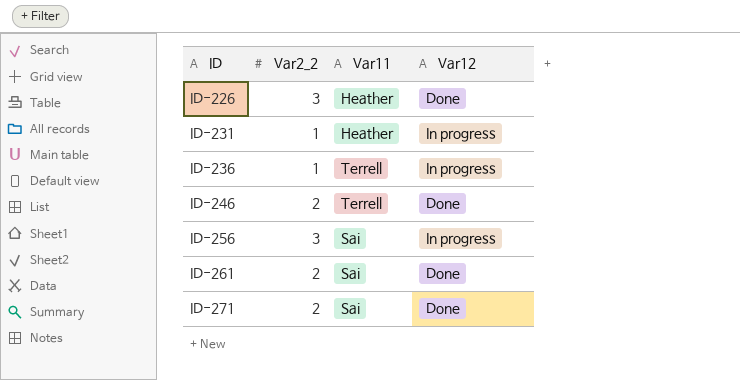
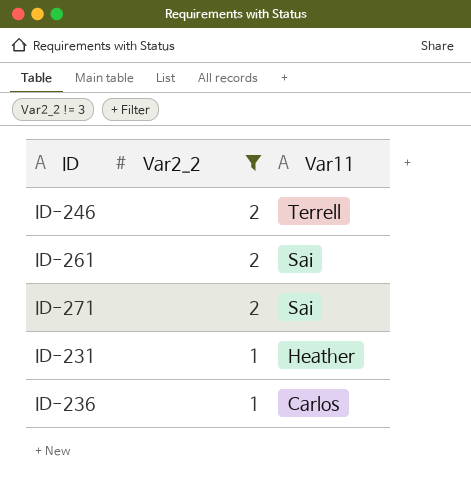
filter: none -> Var2_2 != 3
row order: ID ascending -> Var2_2 descending
column Var12 | position: 4 -> none
ID-236 | Var11: Terrell -> Carlos

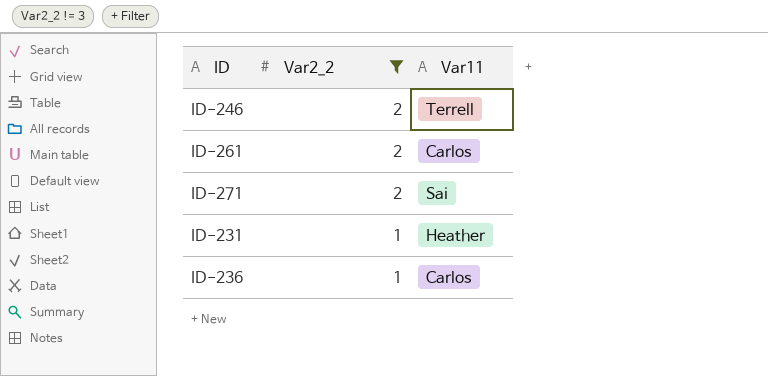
ID-261 | Var11: Sai -> Carlos

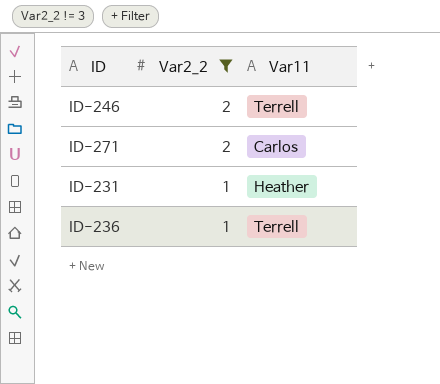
row ID-261: 2 | Carlos -> none
ID-271 | Var11: Sai -> Carlos
ID-236 | Var11: Carlos -> Terrell

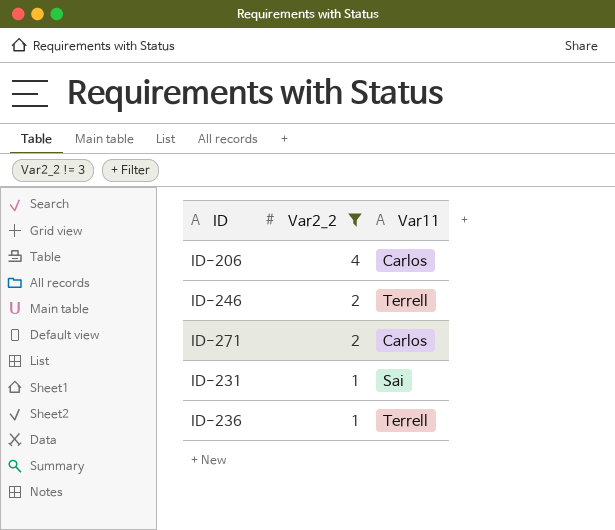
row ID-206: none -> 4 | Carlos
ID-231 | Var11: Heather -> Sai

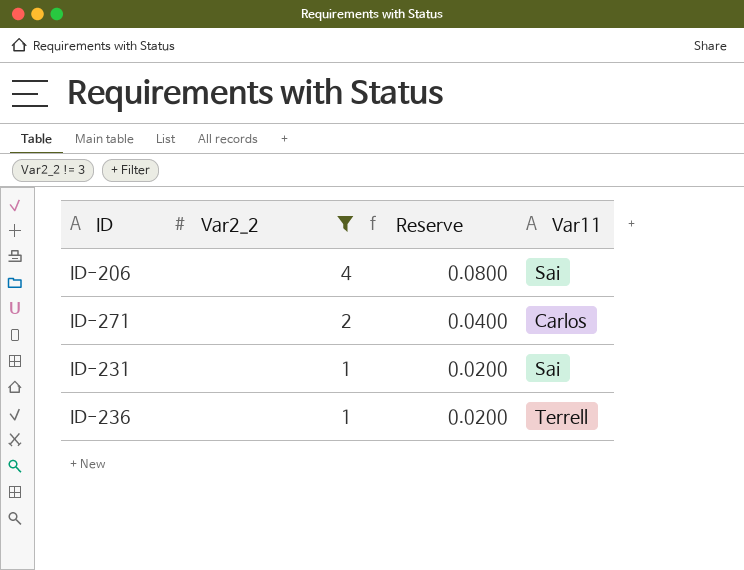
column Reserve | formula: none -> [Var2_2] * 0.02
row ID-246: 2 | Terrell -> none
ID-206 | Var11: Carlos -> Sai

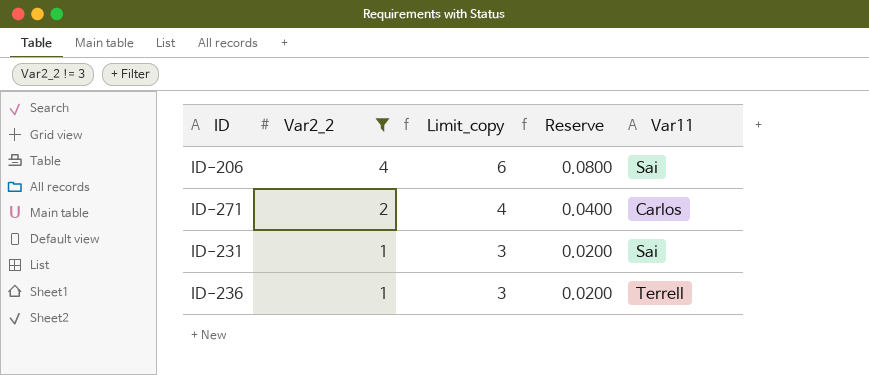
column Limit_copy | formula: none -> [Var2_2] + 2

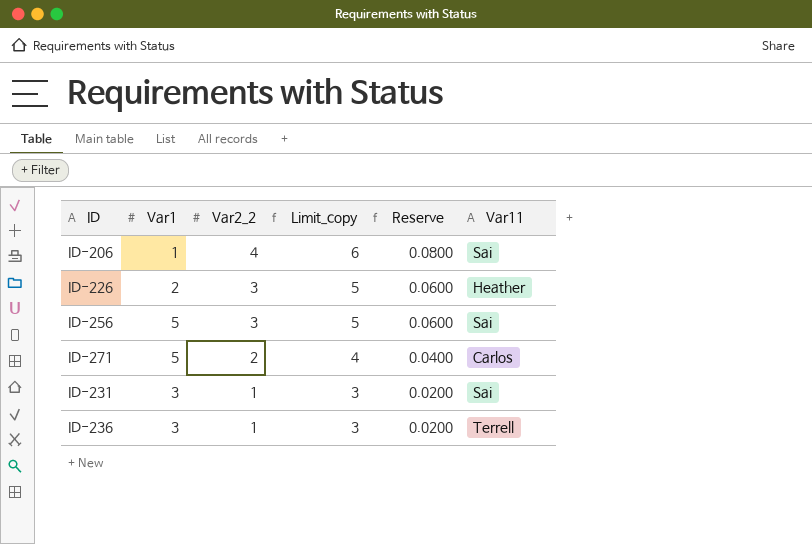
filter: Var2_2 != 3 -> none
column Var1 | position: none -> 2

